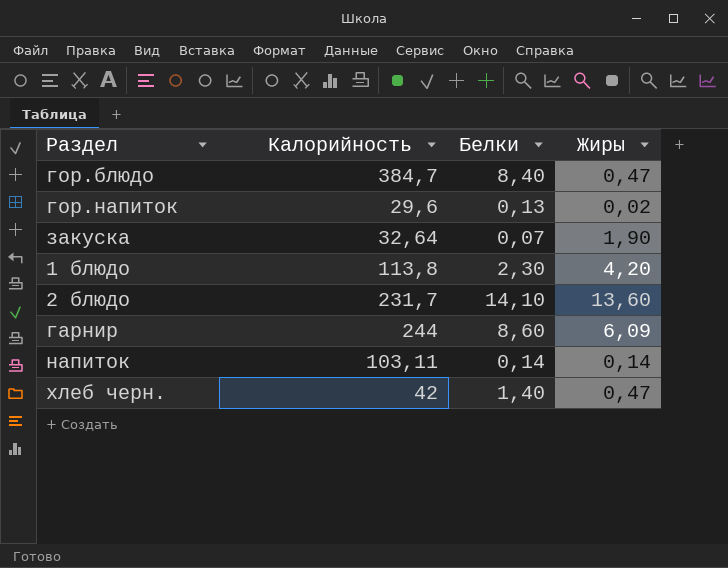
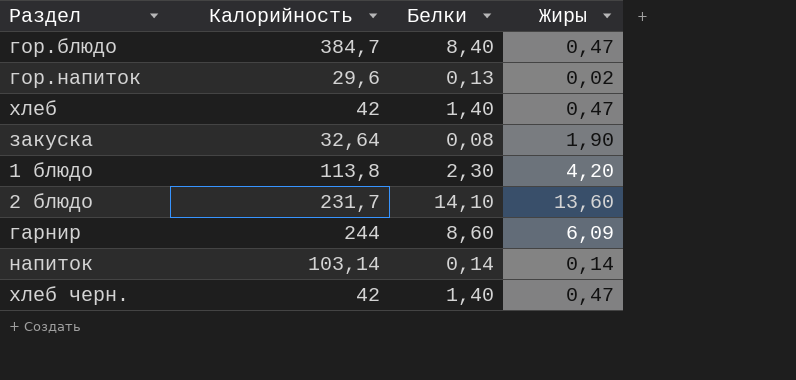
row хлеб: none -> 42 | 1,40 | 0,47
закуска | Белки: 0,07 -> 0,08
напиток | Калорийность: 103,11 -> 103,14

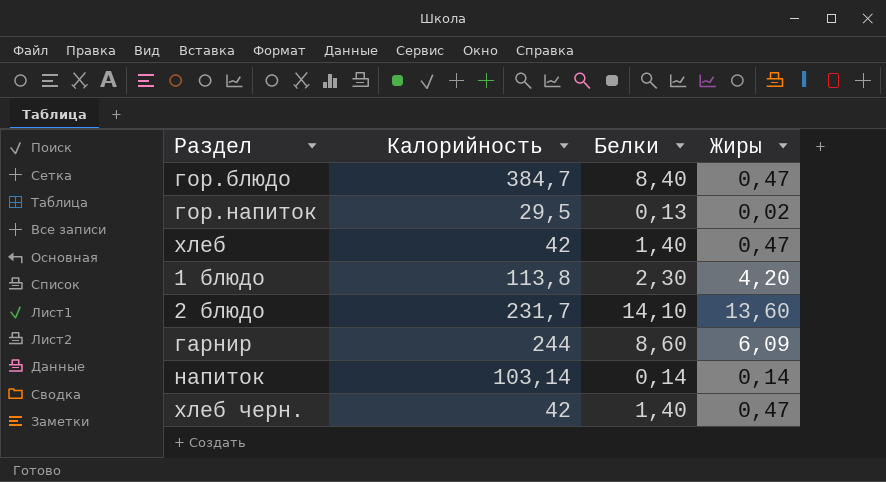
row закуска: 32,64 | 0,08 | 1,90 -> none
гор.напиток | Калорийность: 29,6 -> 29,5

